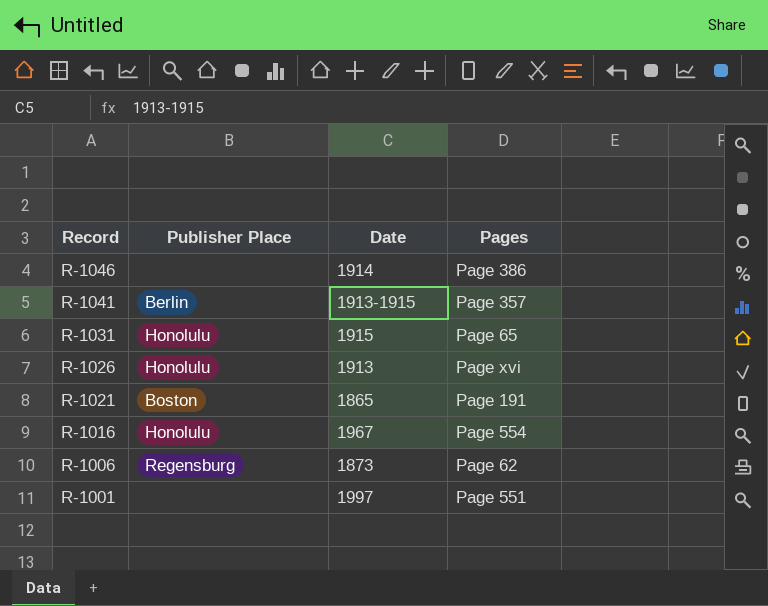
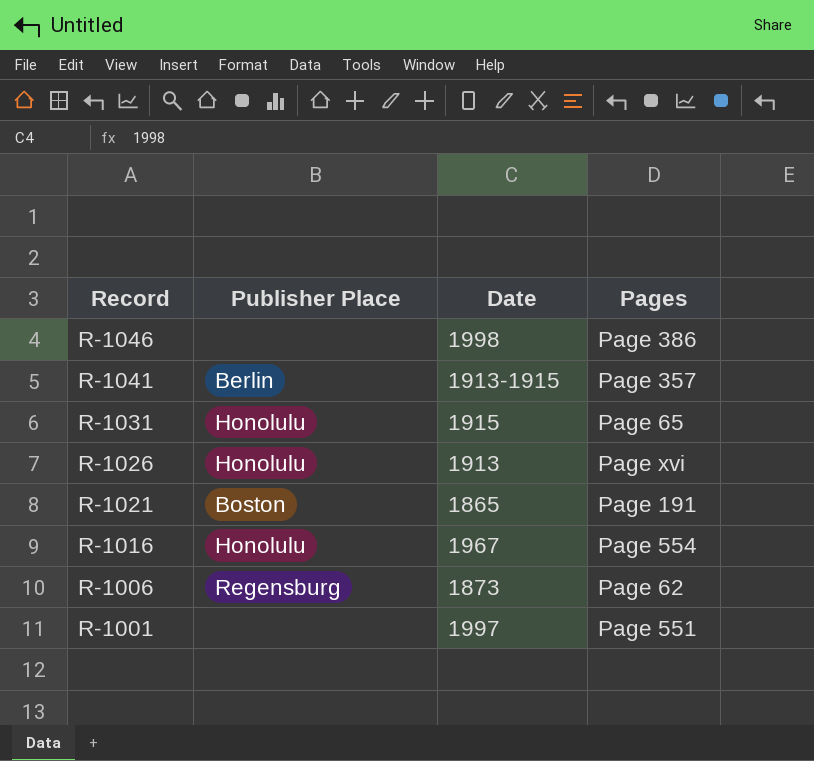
R-1046 | Date: 1914 -> 1998

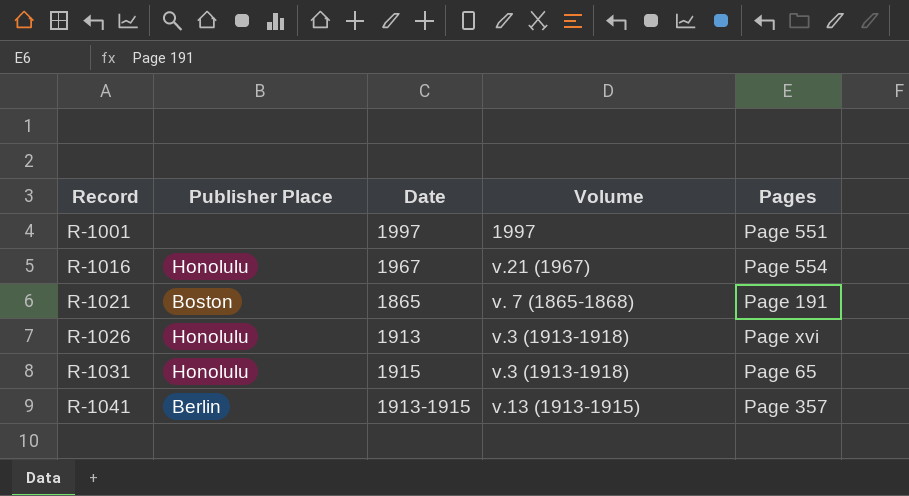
row order: Record descending -> Record ascending
column Volume | position: none -> 4
row R-1046: none | 1998 | Page 386 -> none
row R-1006: Regensburg | 1873 | Page 62 -> none

